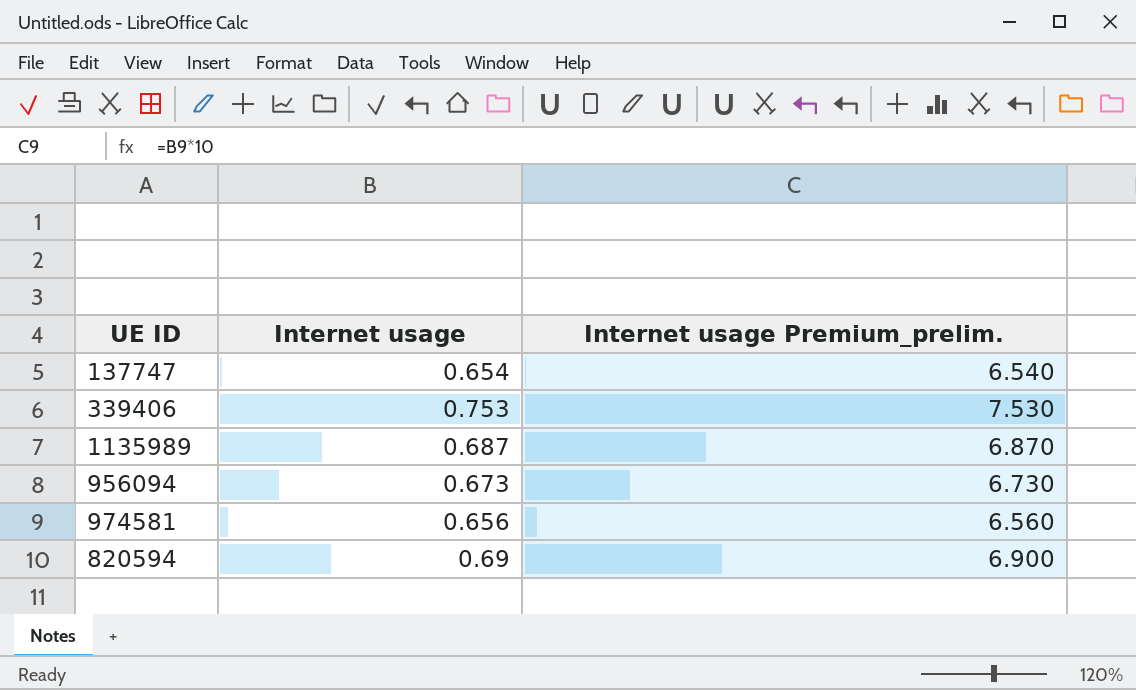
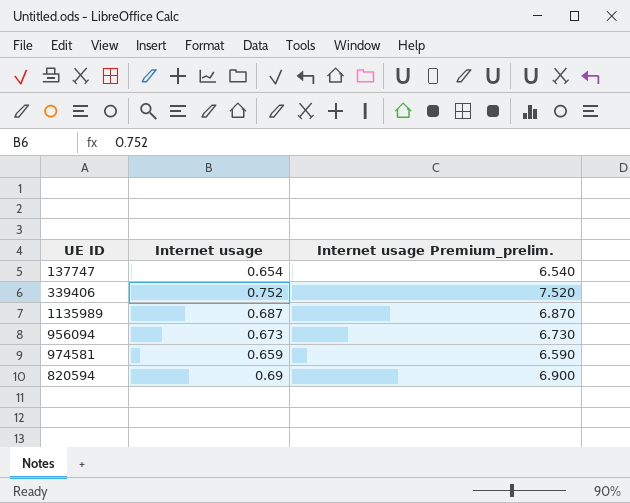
339406 | Internet usage: 0.753 -> 0.752
339406 | Internet usage Premium_prelim.: 7.530 -> 7.520
974581 | Internet usage: 0.656 -> 0.659
974581 | Internet usage Premium_prelim.: 6.560 -> 6.590

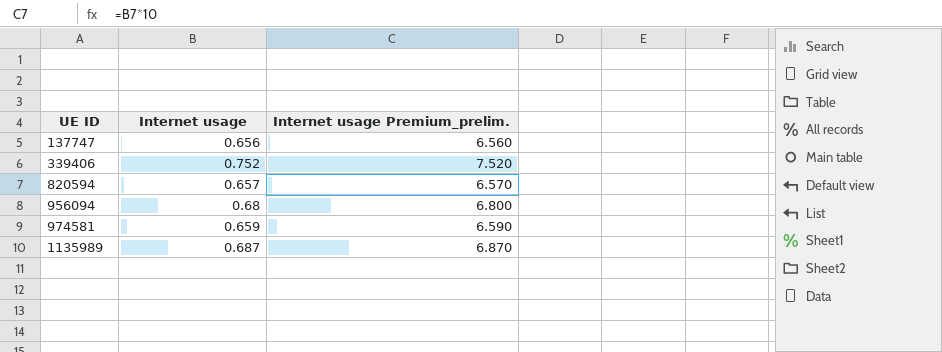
row order: none -> UE ID ascending
137747 | Internet usage: 0.654 -> 0.656
137747 | Internet usage Premium_prelim.: 6.540 -> 6.560
820594 | Internet usage: 0.69 -> 0.657
820594 | Internet usage Premium_prelim.: 6.900 -> 6.570
956094 | Internet usage: 0.673 -> 0.68
956094 | Internet usage Premium_prelim.: 6.730 -> 6.800

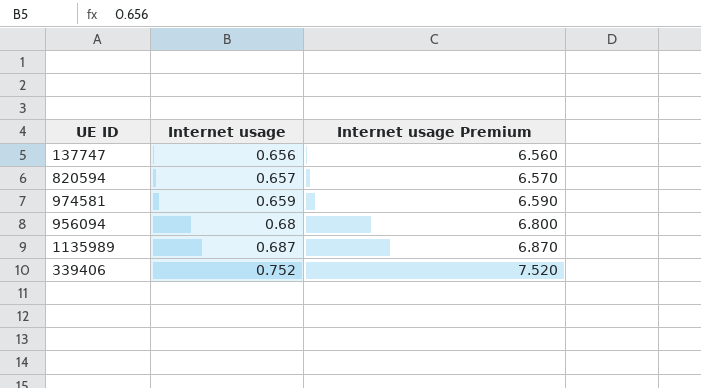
row order: UE ID ascending -> Internet usage ascending
column name: Internet usage Premium_prelim. -> Internet usage Premium

